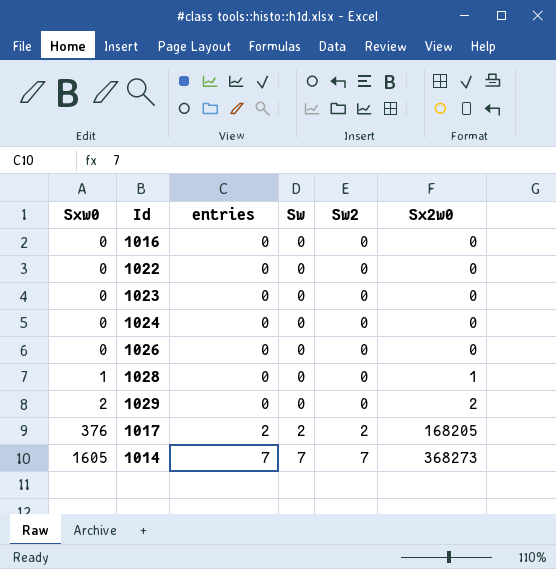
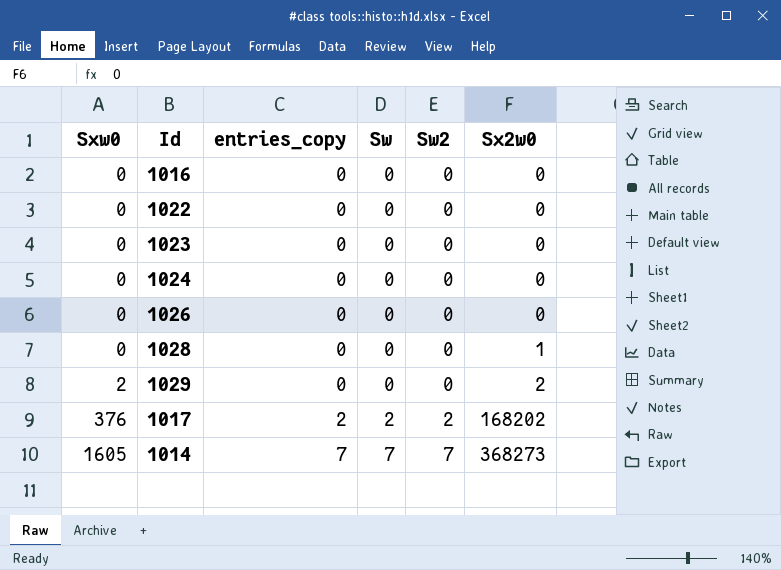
column name: entries -> entries_copy
1028 | Sxw0: 1 -> 0
1017 | Sx2w0: 168205 -> 168202

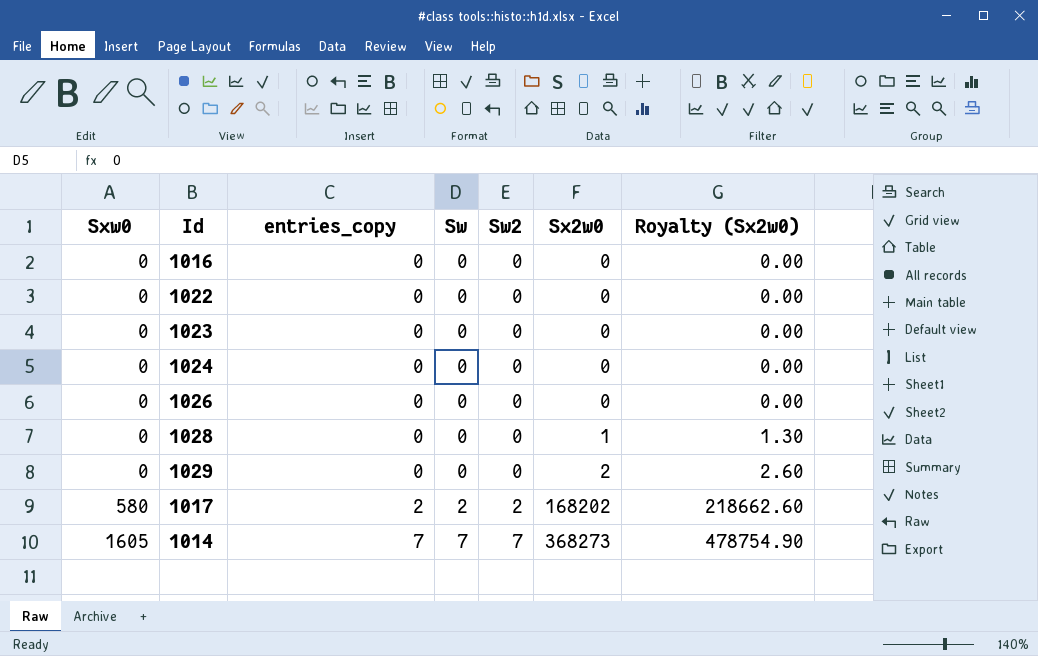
column Royalty (Sx2w0) | formula: none -> [Sx2w0] * 1.3
1029 | Sxw0: 2 -> 0
1017 | Sxw0: 376 -> 580

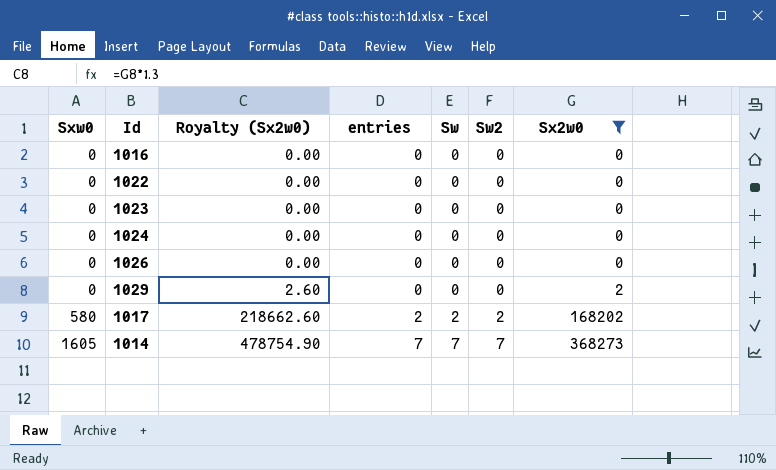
filter: none -> Sx2w0 != 1
column Royalty (Sx2w0) | position: 7 -> 3
column name: entries_copy -> entries

